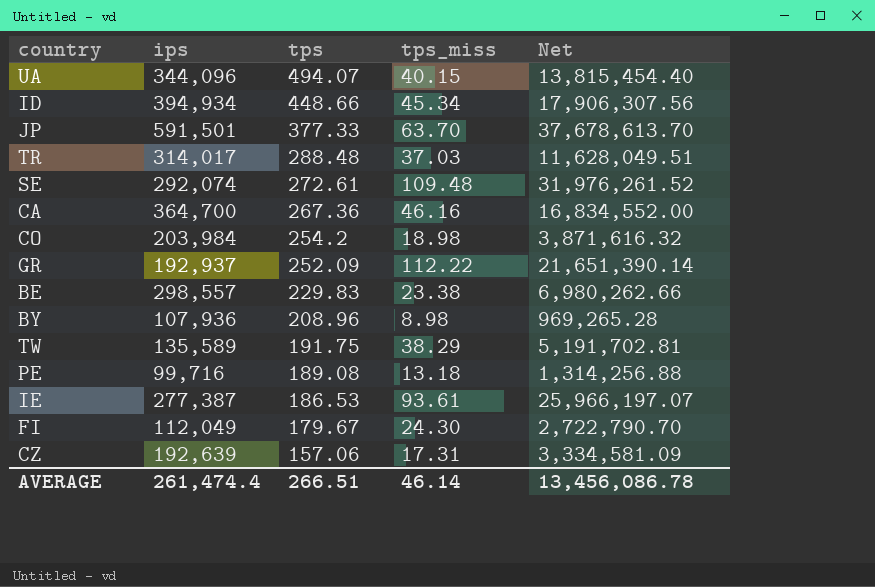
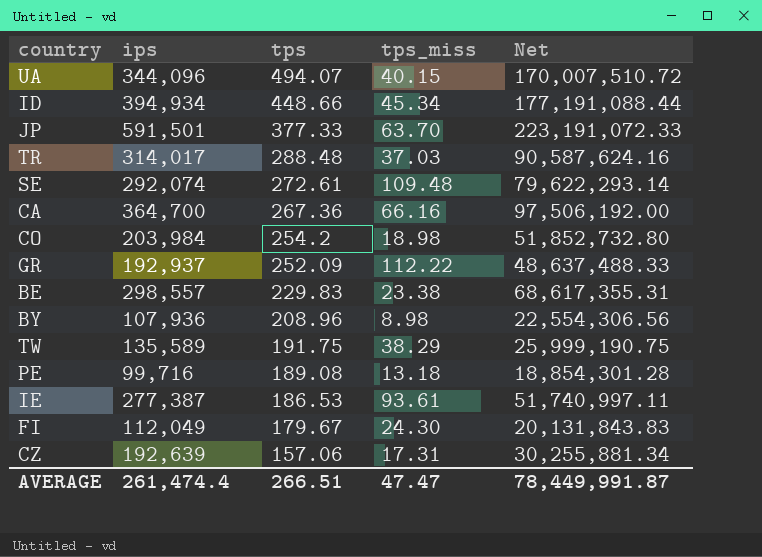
column Net | formula: [ips] * [tps_miss] -> [ips] * [tps]
CA | tps_miss: 46.16 -> 66.16
AVERAGE | tps_miss: 46.14 -> 47.47
AVERAGE | Net: 13,456,086.78 -> 78,449,991.87

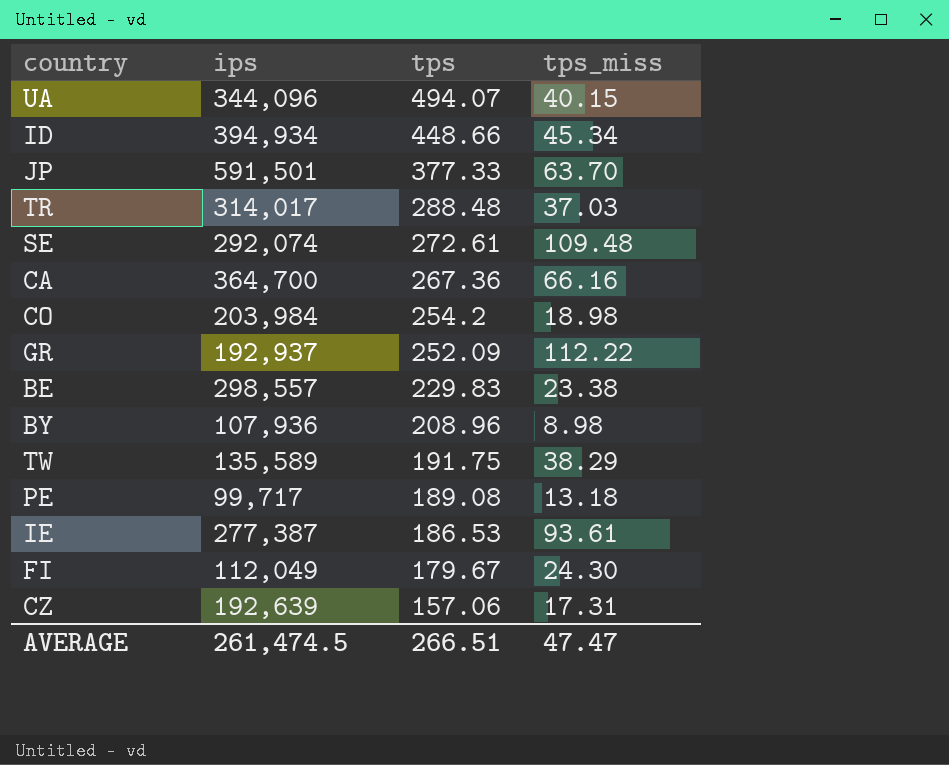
column Net | formula: [ips] * [tps] -> none
PE | ips: 99,716 -> 99,717
AVERAGE | ips: 261,474.4 -> 261,474.5

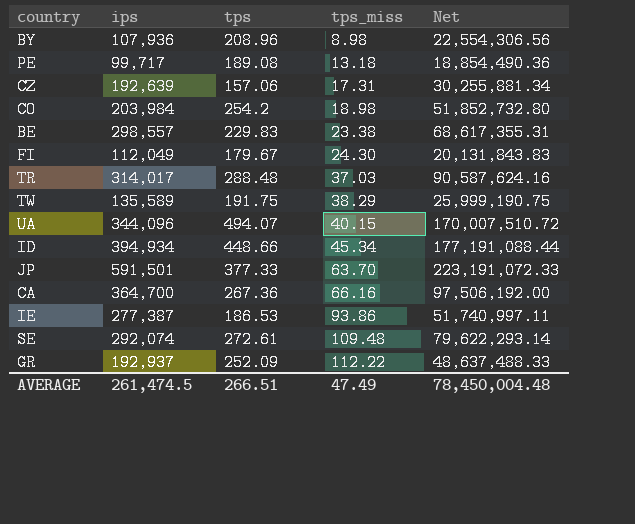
row order: tps descending -> tps_miss ascending
column Net | formula: none -> [ips] * [tps]
IE | tps_miss: 93.61 -> 93.86
AVERAGE | tps_miss: 47.47 -> 47.49

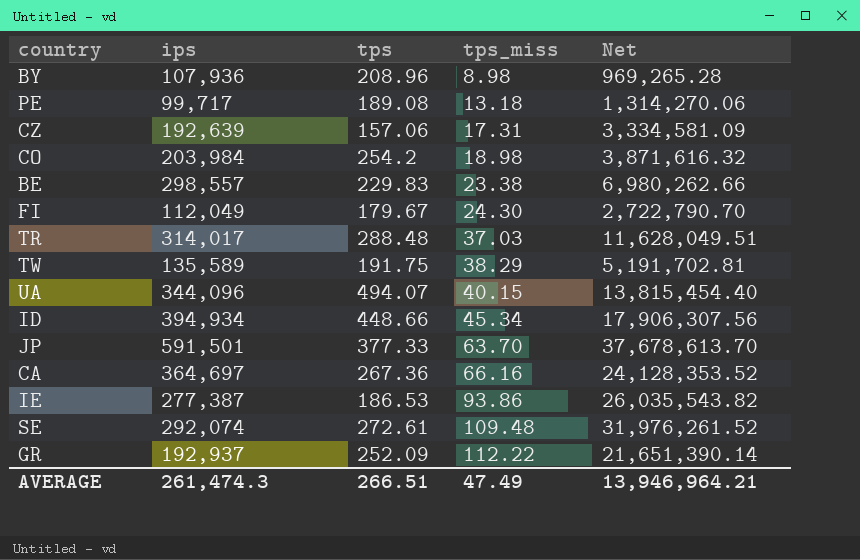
column Net | formula: [ips] * [tps] -> [ips] * [tps_miss]
CA | ips: 364,700 -> 364,697
AVERAGE | ips: 261,474.5 -> 261,474.3
AVERAGE | Net: 78,450,004.48 -> 13,946,964.21

